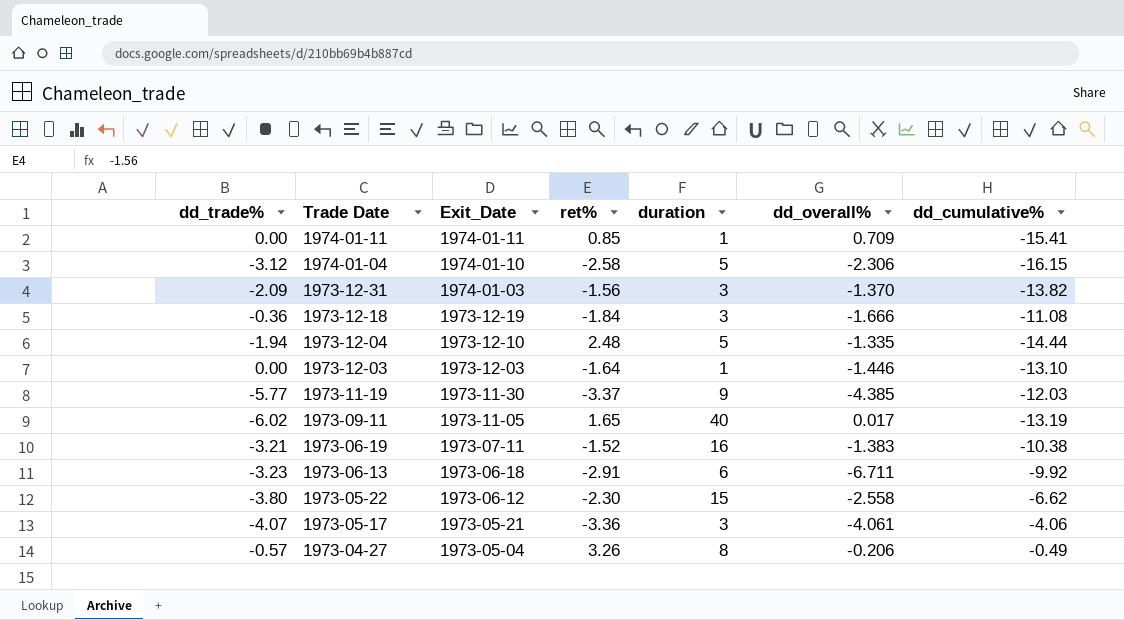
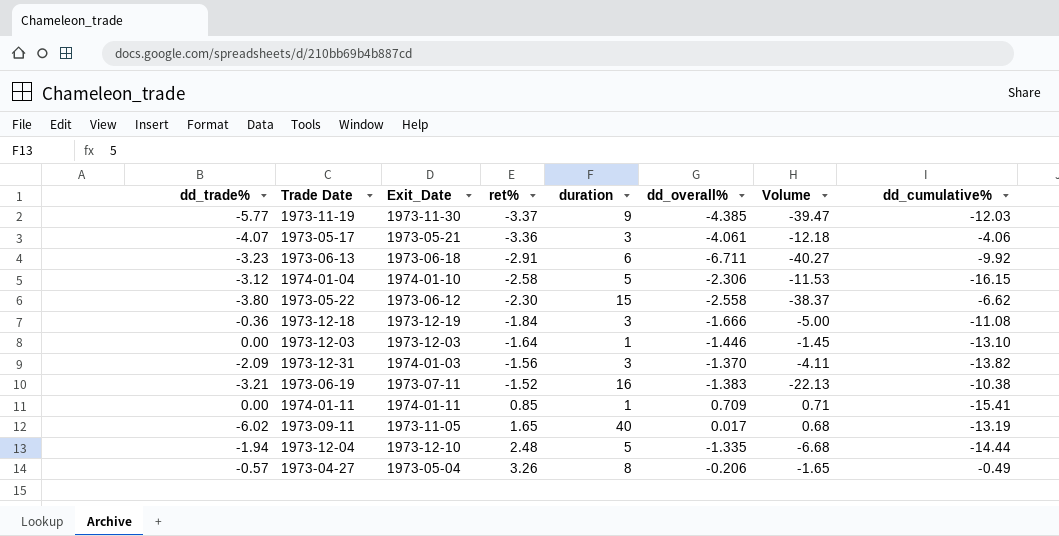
row order: Trade Date descending -> ret% ascending
column Volume | formula: none -> [duration] * [dd_overall%]

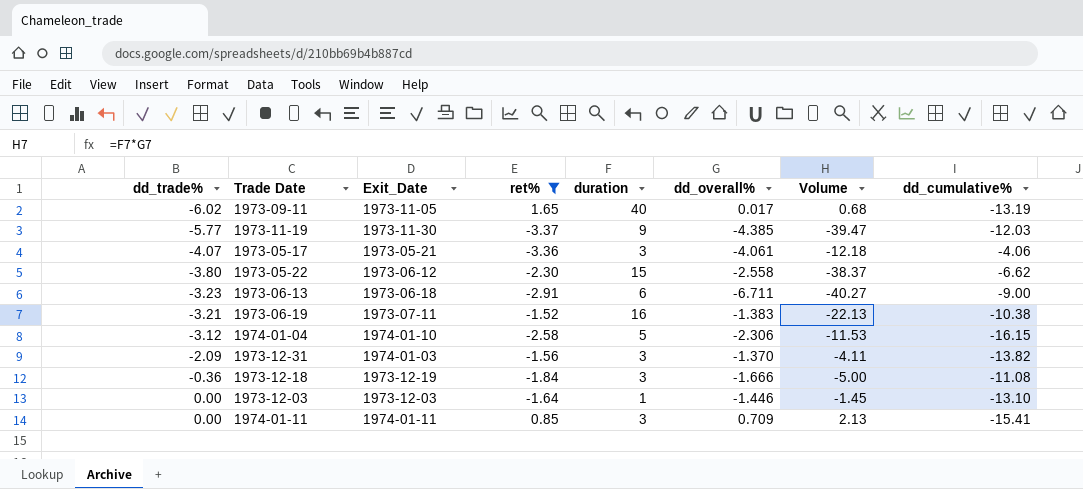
filter: none -> ret% <= 1.65
row order: ret% ascending -> dd_trade% ascending
1973-06-13 | dd_cumulative%: -9.92 -> -9.00
1974-01-11 | duration: 1 -> 3
1974-01-11 | Volume: 0.71 -> 2.13

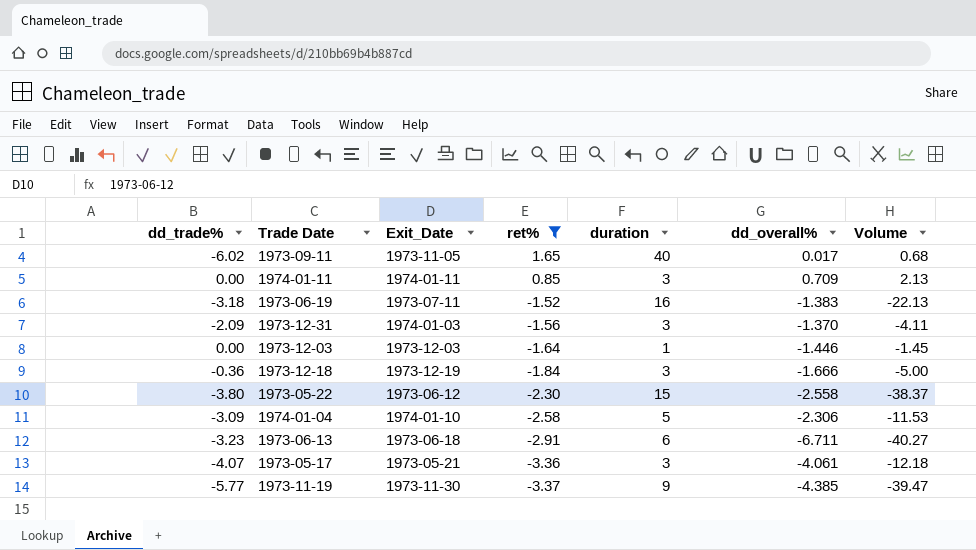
row order: dd_trade% ascending -> ret% descending
column dd_cumulative% | position: 8 -> none
1973-06-19 | dd_trade%: -3.21 -> -3.18
1974-01-04 | dd_trade%: -3.12 -> -3.09

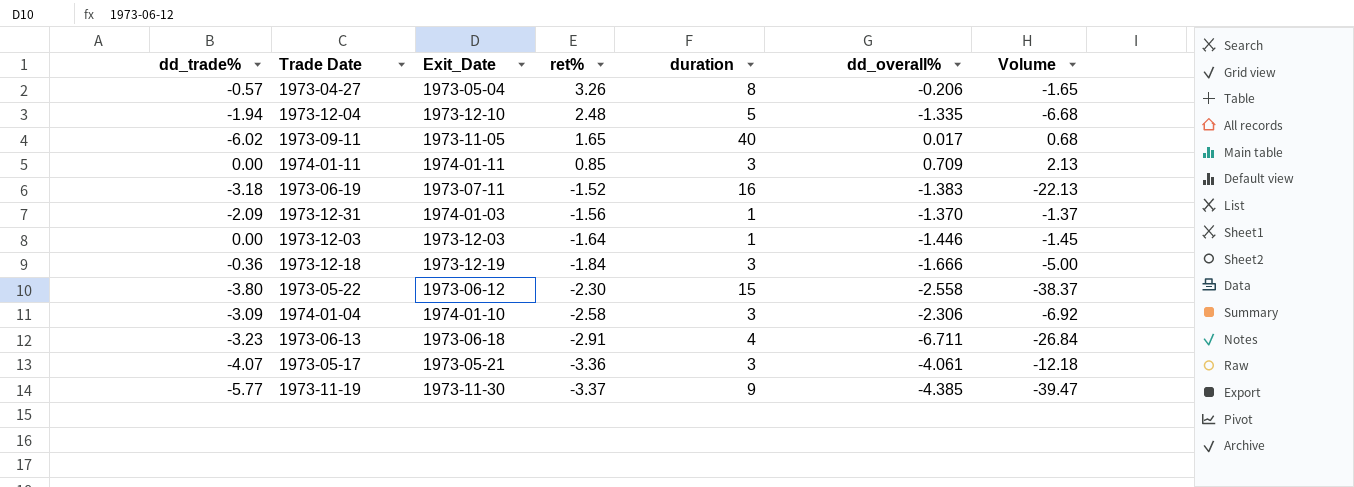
filter: ret% <= 1.65 -> none
1973-12-31 | duration: 3 -> 1
1973-12-31 | Volume: -4.11 -> -1.37
1974-01-04 | duration: 5 -> 3
1974-01-04 | Volume: -11.53 -> -6.92
1973-06-13 | duration: 6 -> 4
1973-06-13 | Volume: -40.27 -> -26.84

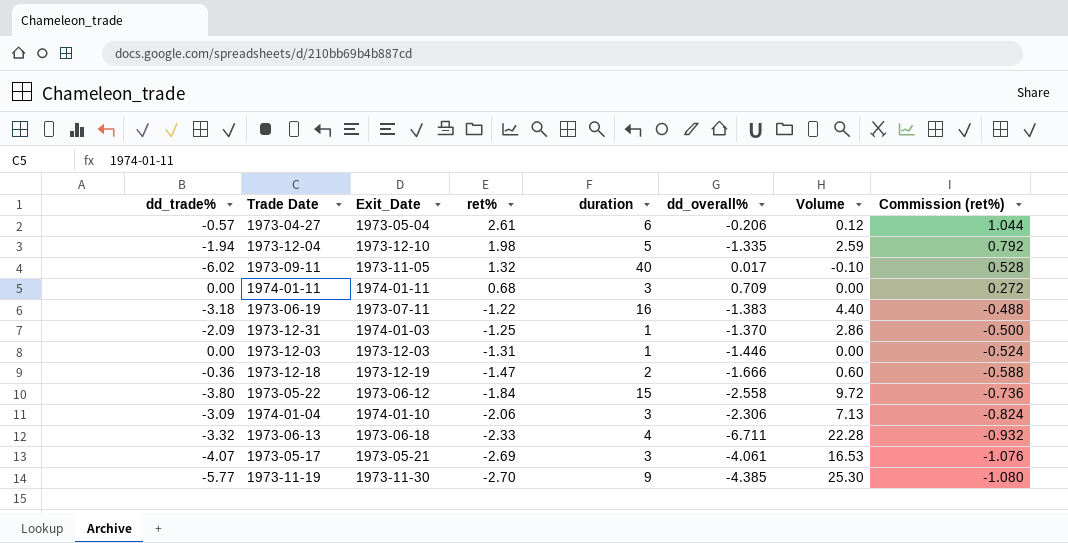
column Volume | formula: [duration] * [dd_overall%] -> [dd_trade%] * [dd_overall%]
column Commission (ret%) | formula: none -> [ret%] * 0.4
1973-04-27 | ret%: 3.26 -> 2.61
1973-04-27 | duration: 8 -> 6
1973-12-04 | ret%: 2.48 -> 1.98
1973-09-11 | ret%: 1.65 -> 1.32
1974-01-11 | ret%: 0.85 -> 0.68
1973-06-19 | ret%: -1.52 -> -1.22
1973-12-31 | ret%: -1.56 -> -1.25
1973-12-03 | ret%: -1.64 -> -1.31
1973-12-18 | ret%: -1.84 -> -1.47
1973-12-18 | duration: 3 -> 2
1973-05-22 | ret%: -2.30 -> -1.84
1974-01-04 | ret%: -2.58 -> -2.06
1973-06-13 | dd_trade%: -3.23 -> -3.32
1973-06-13 | ret%: -2.91 -> -2.33
1973-05-17 | ret%: -3.36 -> -2.69
1973-11-19 | ret%: -3.37 -> -2.70

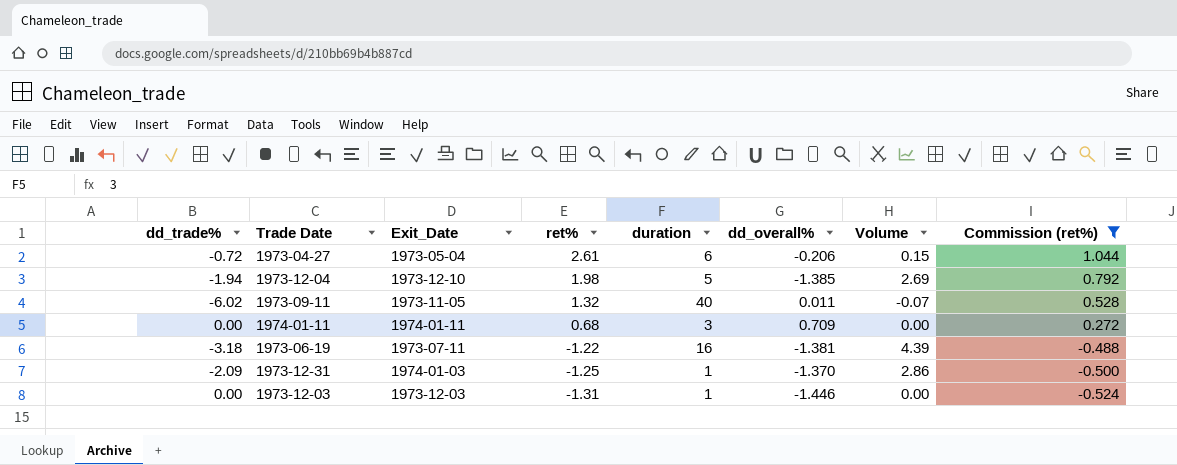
filter: none -> Commission (ret%) >= -0.524
1973-04-27 | dd_trade%: -0.57 -> -0.72
1973-04-27 | Volume: 0.12 -> 0.15
1973-12-04 | dd_overall%: -1.335 -> -1.385
1973-12-04 | Volume: 2.59 -> 2.69
1973-09-11 | dd_overall%: 0.017 -> 0.011
1973-09-11 | Volume: -0.10 -> -0.07
1973-06-19 | dd_overall%: -1.383 -> -1.381
1973-06-19 | Volume: 4.40 -> 4.39

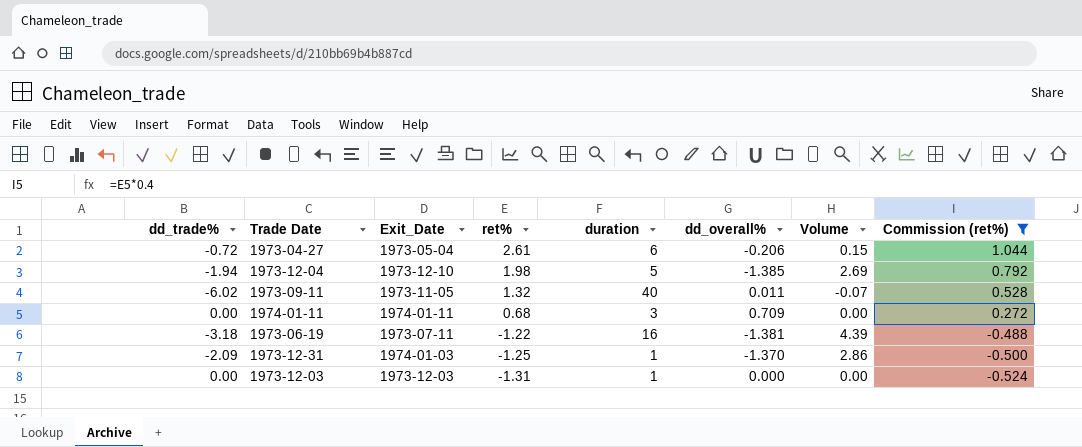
1973-12-03 | dd_overall%: -1.446 -> 0.000

